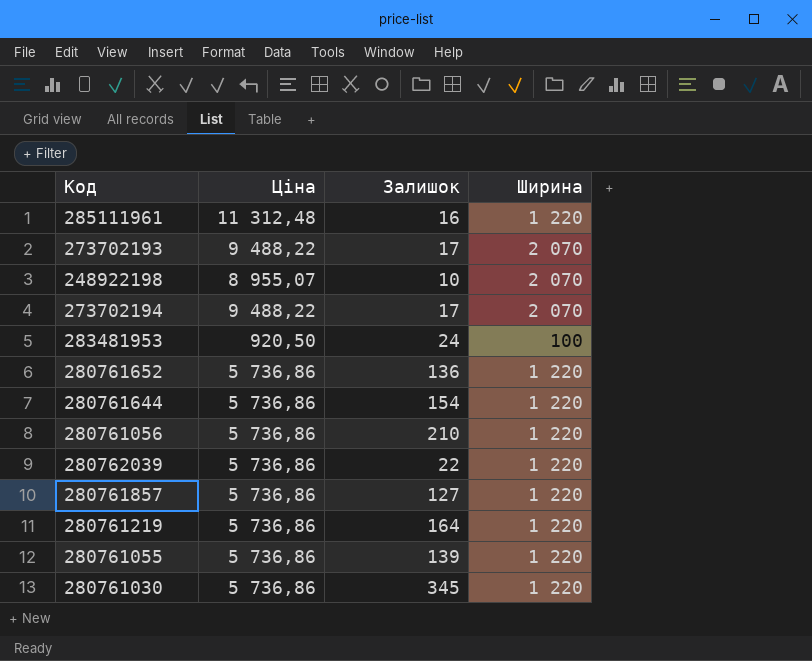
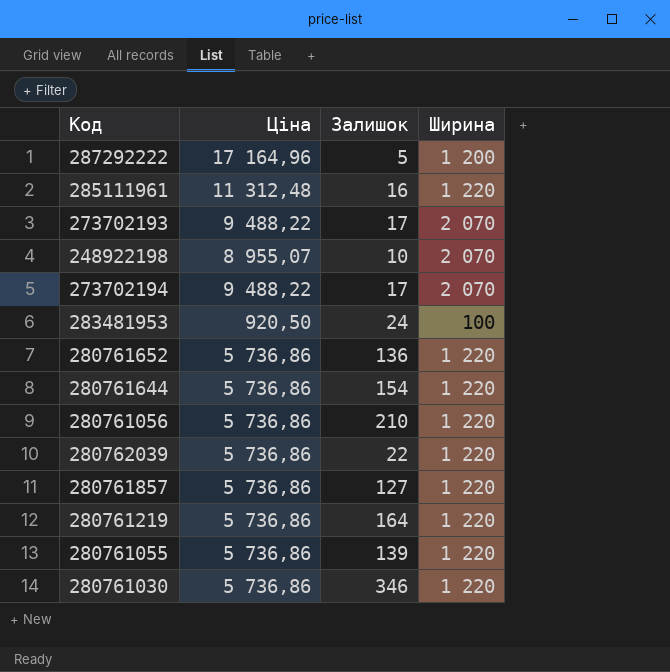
row 287292222: none -> 17 164,96 | 5 | 1 200
280761030 | Залишок: 345 -> 346

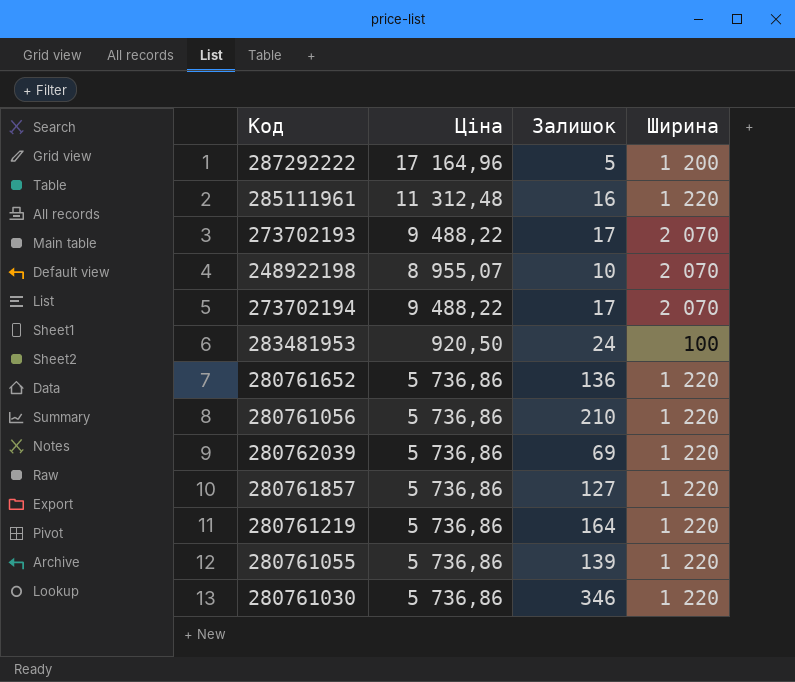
row 280761644: 5 736,86 | 154 | 1 220 -> none
280762039 | Залишок: 22 -> 69

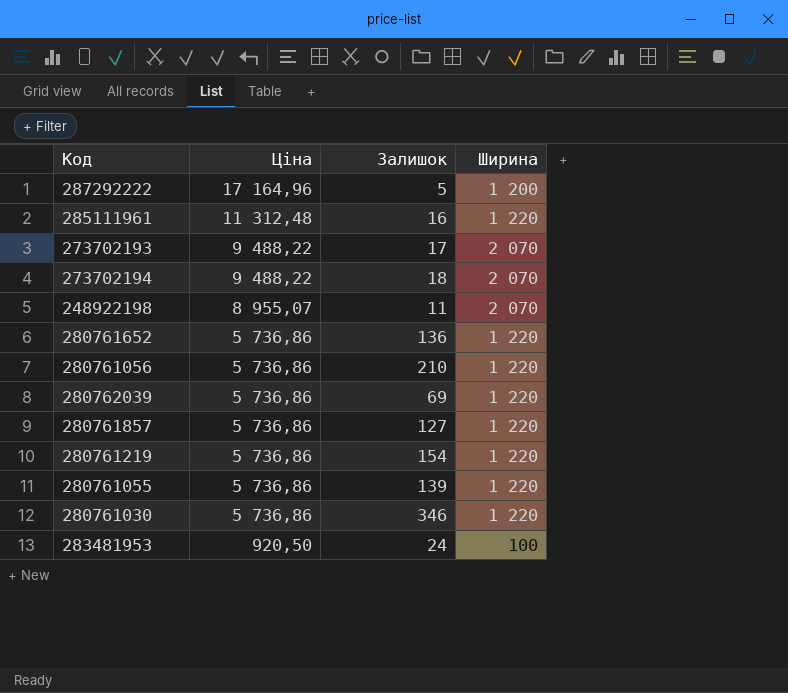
row order: none -> Ціна descending
273702194 | Залишок: 17 -> 18
248922198 | Залишок: 10 -> 11
280761219 | Залишок: 164 -> 154

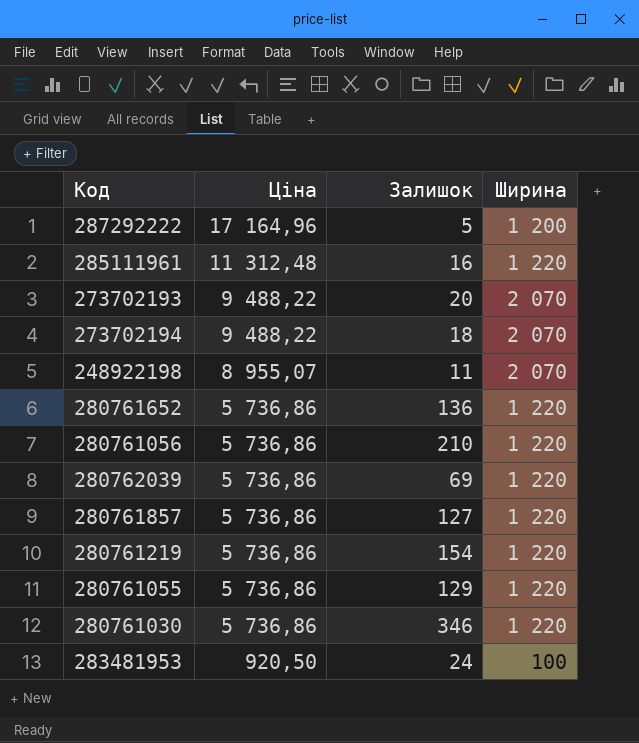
273702193 | Залишок: 17 -> 20
280761055 | Залишок: 139 -> 129

